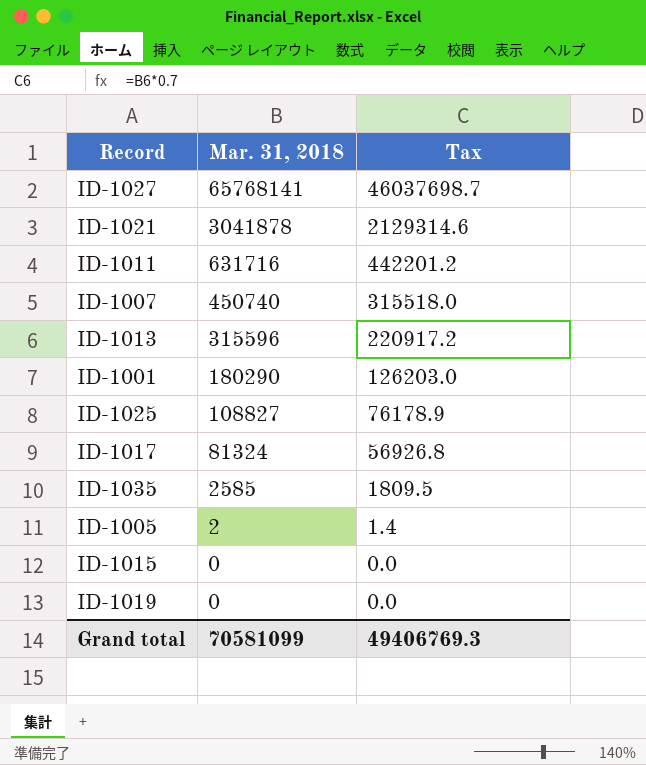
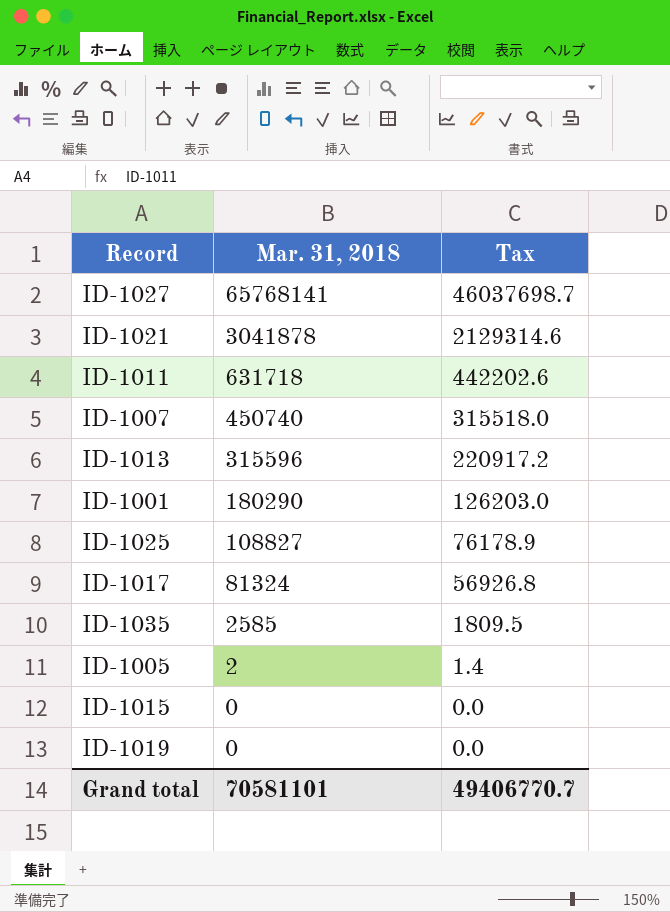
ID-1011 | Mar. 31, 2018: 631716 -> 631718
ID-1011 | Tax: 442201.2 -> 442202.6
Grand total | Mar. 31, 2018: 70581099 -> 70581101
Grand total | Tax: 49406769.3 -> 49406770.7

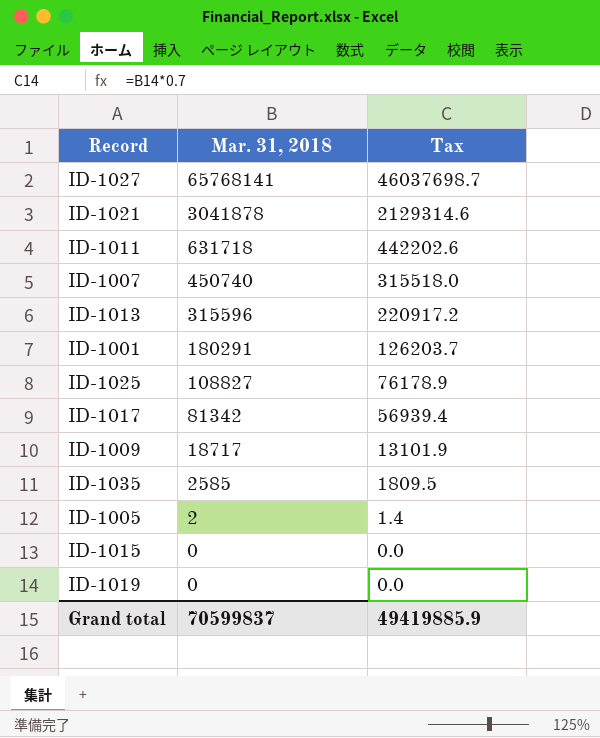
ID-1001 | Mar. 31, 2018: 180290 -> 180291
ID-1001 | Tax: 126203.0 -> 126203.7
ID-1017 | Mar. 31, 2018: 81324 -> 81342
ID-1017 | Tax: 56926.8 -> 56939.4
row ID-1009: none -> 18717 | 13101.9
Grand total | Mar. 31, 2018: 70581101 -> 70599837
Grand total | Tax: 49406770.7 -> 49419885.9

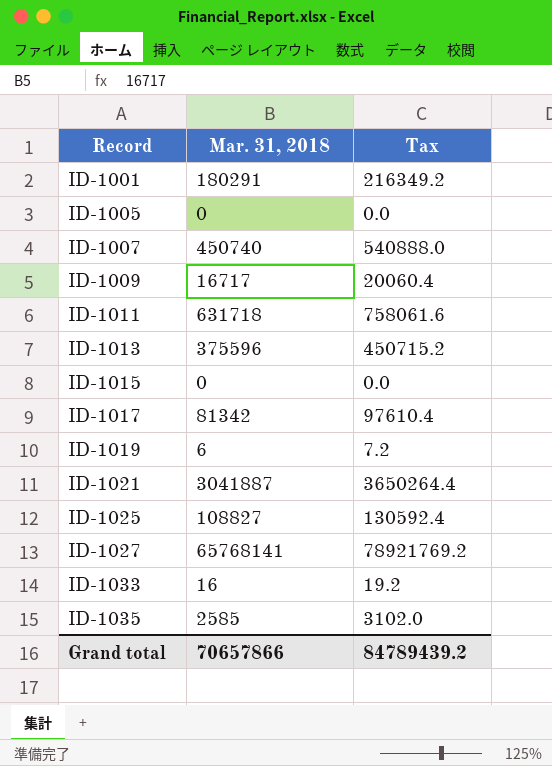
row order: Mar. 31, 2018 descending -> Record ascending
column Tax | formula: [Mar. 31, 2018] * 0.7 -> [Mar. 31, 2018] * 1.2
ID-1005 | Mar. 31, 2018: 2 -> 0
ID-1009 | Mar. 31, 2018: 18717 -> 16717
ID-1013 | Mar. 31, 2018: 315596 -> 375596
ID-1019 | Mar. 31, 2018: 0 -> 6
ID-1021 | Mar. 31, 2018: 3041878 -> 3041887
row ID-1033: none -> 16 | 19.2
Grand total | Mar. 31, 2018: 70599837 -> 70657866
Grand total | Tax: 49419885.9 -> 84789439.2

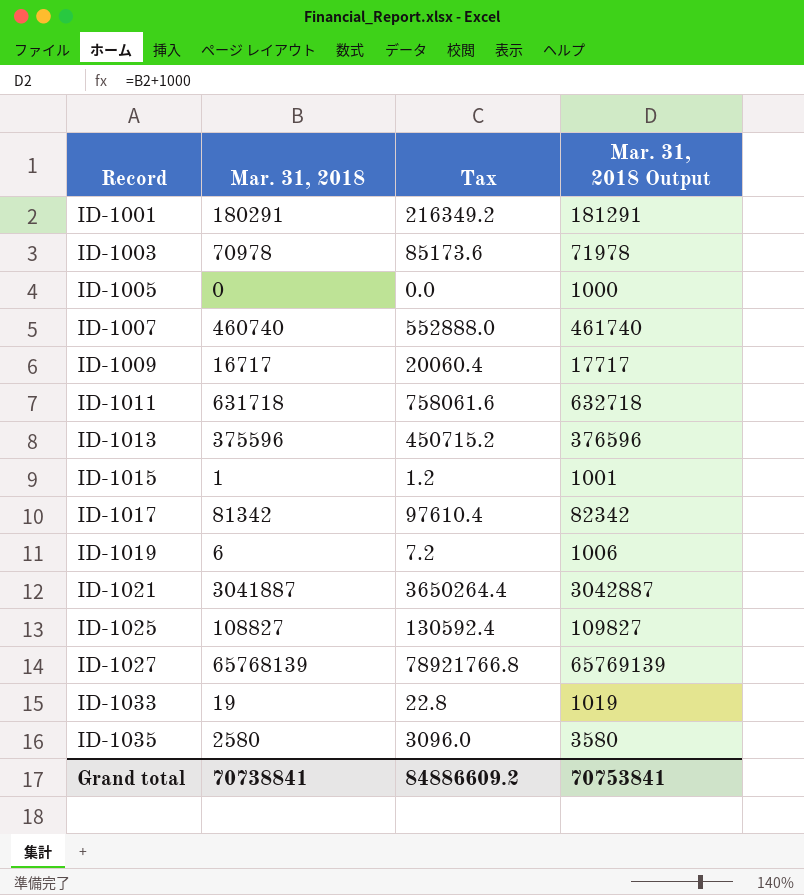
column Mar. 31, 2018 Output | formula: none -> [Mar. 31, 2018] + 1000
row ID-1003: none -> 70978 | 85173.6 | 71978
ID-1007 | Mar. 31, 2018: 450740 -> 460740
ID-1007 | Tax: 540888.0 -> 552888.0
ID-1015 | Mar. 31, 2018: 0 -> 1
ID-1015 | Tax: 0.0 -> 1.2
ID-1027 | Mar. 31, 2018: 65768141 -> 65768139
ID-1027 | Tax: 78921769.2 -> 78921766.8
ID-1033 | Mar. 31, 2018: 16 -> 19
ID-1033 | Tax: 19.2 -> 22.8
ID-1035 | Mar. 31, 2018: 2585 -> 2580
ID-1035 | Tax: 3102.0 -> 3096.0
Grand total | Mar. 31, 2018: 70657866 -> 70738841
Grand total | Tax: 84789439.2 -> 84886609.2

